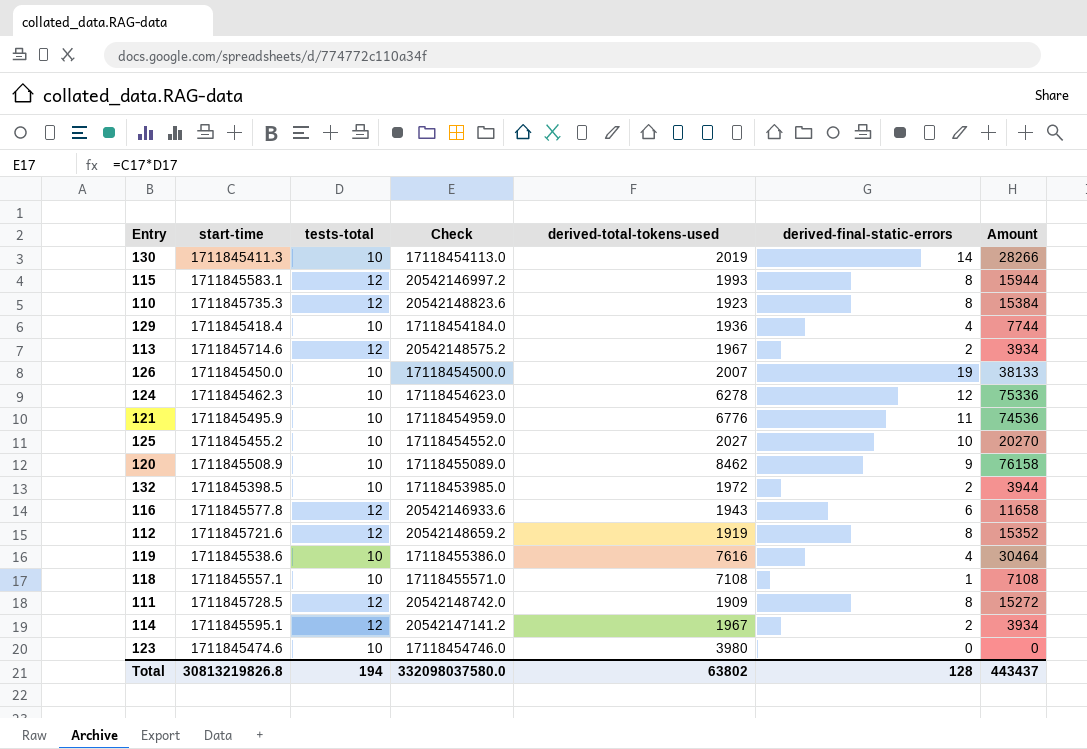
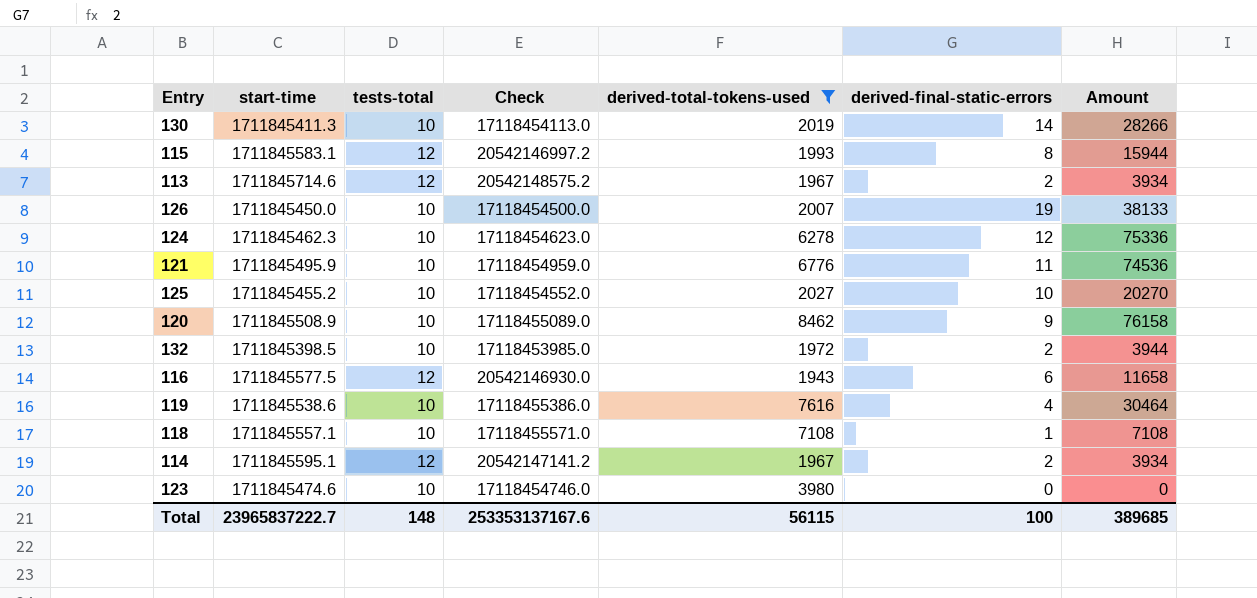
filter: none -> derived-total-tokens-used >= 1943
116 | start-time: 1711845577.8 -> 1711845577.5
116 | Check: 20542146933.6 -> 20542146930.0
Total | start-time: 30813219826.8 -> 23965837222.7
Total | tests-total: 194 -> 148
Total | Check: 332098037580.0 -> 253353137167.6
Total | derived-total-tokens-used: 63802 -> 56115
Total | derived-final-static-errors: 128 -> 100
Total | Amount: 443437 -> 389685

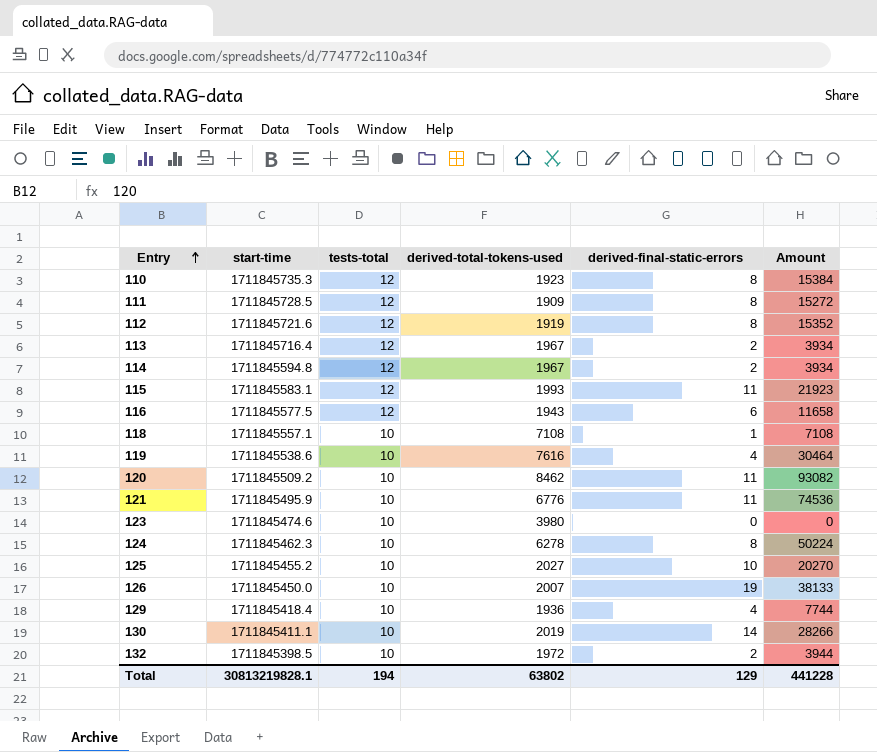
filter: derived-total-tokens-used >= 1943 -> none
row order: none -> Entry ascending
column Check | formula: [start-time] * [tests-total] -> none
113 | start-time: 1711845714.6 -> 1711845716.4
114 | start-time: 1711845595.1 -> 1711845594.8
115 | derived-final-static-errors: 8 -> 11
115 | Amount: 15944 -> 21923
120 | start-time: 1711845508.9 -> 1711845509.2
120 | derived-final-static-errors: 9 -> 11
120 | Amount: 76158 -> 93082
124 | derived-final-static-errors: 12 -> 8
124 | Amount: 75336 -> 50224
130 | start-time: 1711845411.3 -> 1711845411.1
Total | start-time: 23965837222.7 -> 30813219828.1
Total | tests-total: 148 -> 194
Total | derived-total-tokens-used: 56115 -> 63802
Total | derived-final-static-errors: 100 -> 129
Total | Amount: 389685 -> 441228

